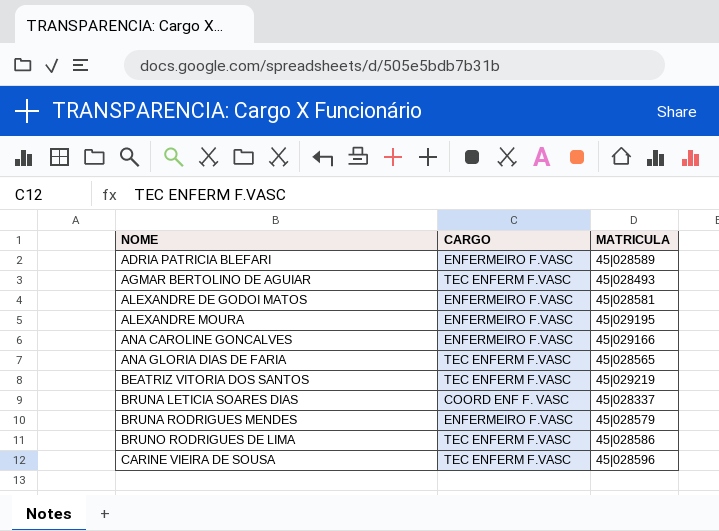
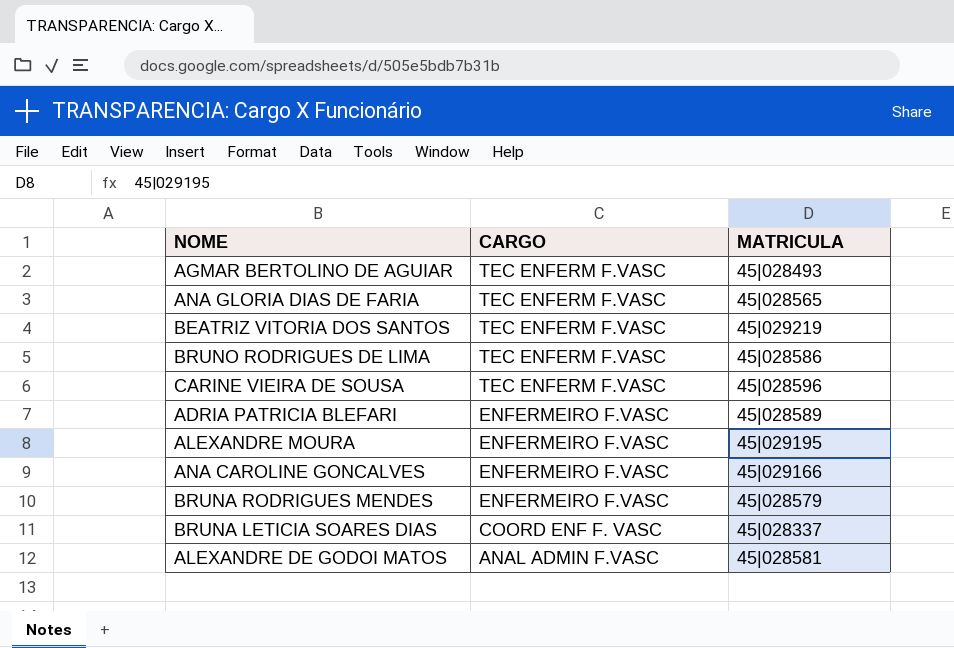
row order: NOME ascending -> CARGO descending
ALEXANDRE DE GODOI MATOS | CARGO: ENFERMEIRO F.VASC -> ANAL ADMIN F.VASC

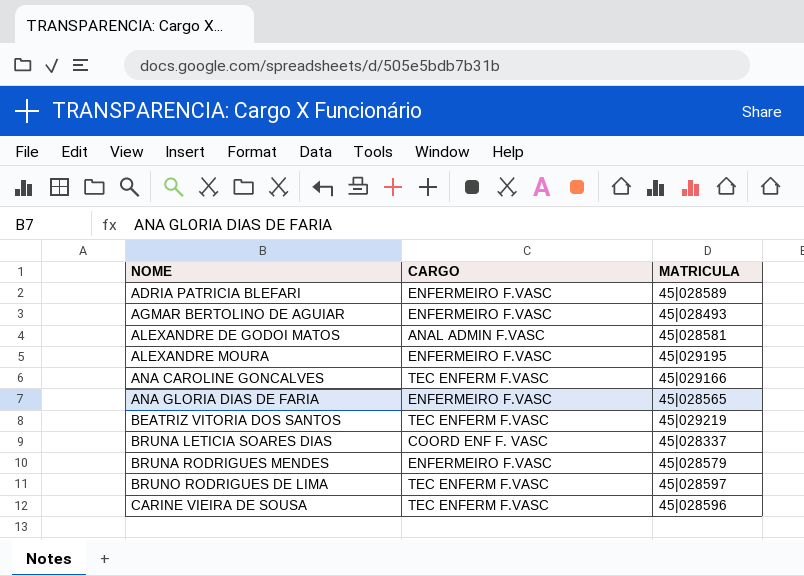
row order: CARGO descending -> NOME ascending
AGMAR BERTOLINO DE AGUIAR | CARGO: TEC ENFERM F.VASC -> ENFERMEIRO F.VASC
ANA CAROLINE GONCALVES | CARGO: ENFERMEIRO F.VASC -> TEC ENFERM F.VASC
ANA GLORIA DIAS DE FARIA | CARGO: TEC ENFERM F.VASC -> ENFERMEIRO F.VASC
BRUNO RODRIGUES DE LIMA | MATRICULA: 45|028586 -> 45|028597

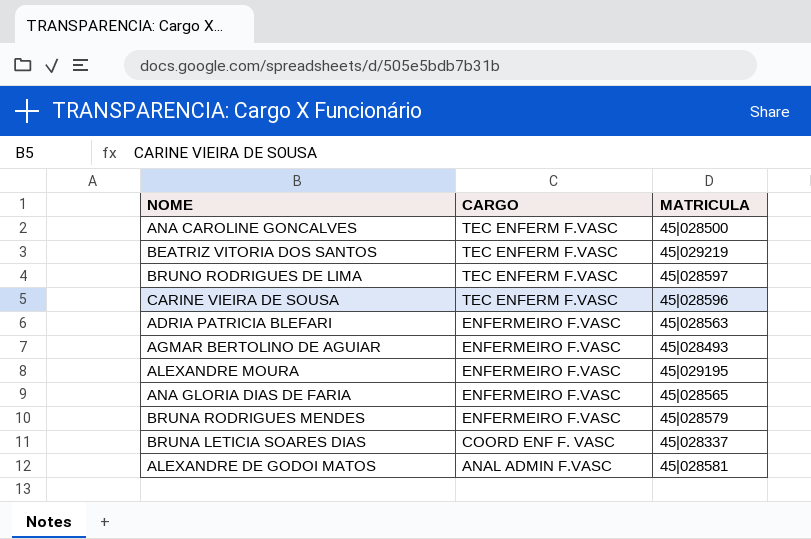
row order: NOME ascending -> CARGO descending
ANA CAROLINE GONCALVES | MATRICULA: 45|029166 -> 45|028500
ADRIA PATRICIA BLEFARI | MATRICULA: 45|028589 -> 45|028563

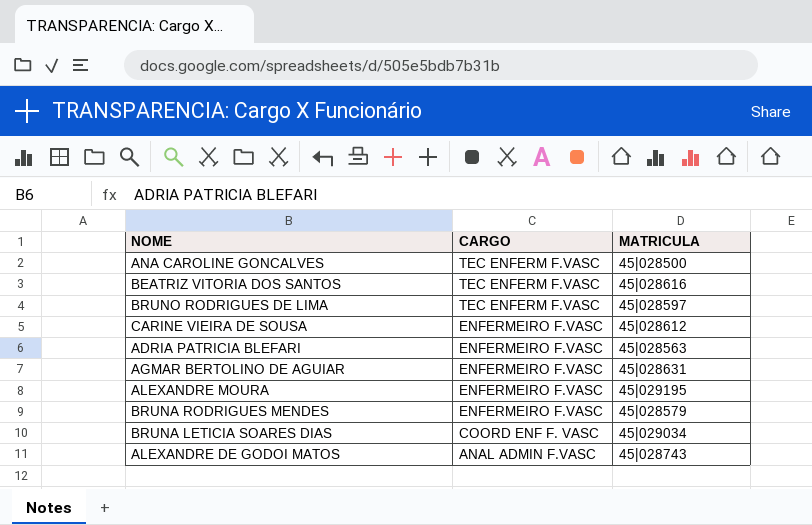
row ANA GLORIA DIAS DE FARIA: ENFERMEIRO F.VASC | 45|028565 -> none
BEATRIZ VITORIA DOS SANTOS | MATRICULA: 45|029219 -> 45|028616
CARINE VIEIRA DE SOUSA | CARGO: TEC ENFERM F.VASC -> ENFERMEIRO F.VASC
CARINE VIEIRA DE SOUSA | MATRICULA: 45|028596 -> 45|028612
AGMAR BERTOLINO DE AGUIAR | MATRICULA: 45|028493 -> 45|028631
BRUNA LETICIA SOARES DIAS | MATRICULA: 45|028337 -> 45|029034
ALEXANDRE DE GODOI MATOS | MATRICULA: 45|028581 -> 45|028743

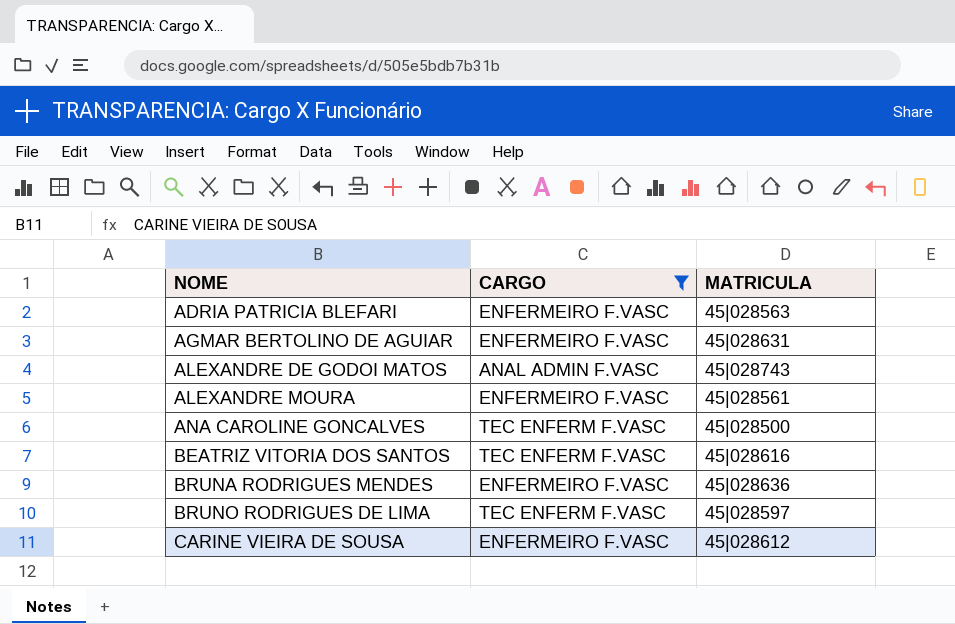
filter: none -> CARGO != COORD ENF F. VASC
row order: CARGO descending -> NOME ascending
ALEXANDRE MOURA | MATRICULA: 45|029195 -> 45|028561
BRUNA RODRIGUES MENDES | MATRICULA: 45|028579 -> 45|028636

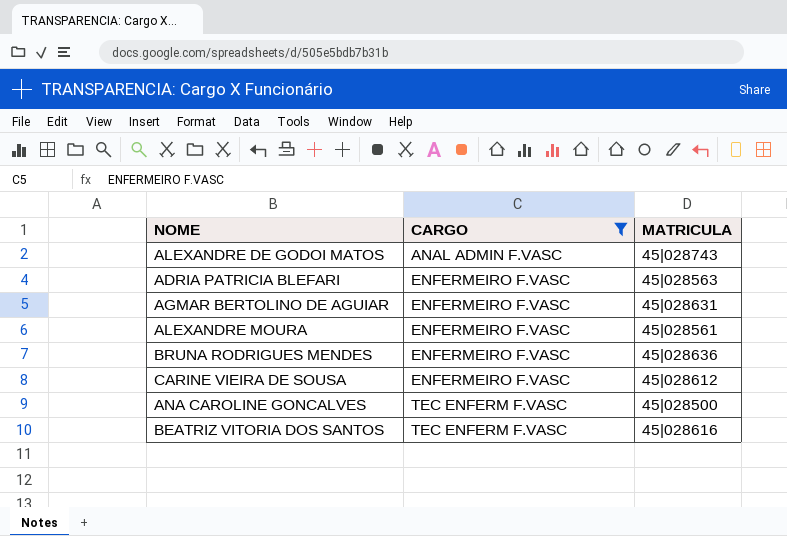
row order: NOME ascending -> CARGO ascending
row BRUNO RODRIGUES DE LIMA: TEC ENFERM F.VASC | 45|028597 -> none

